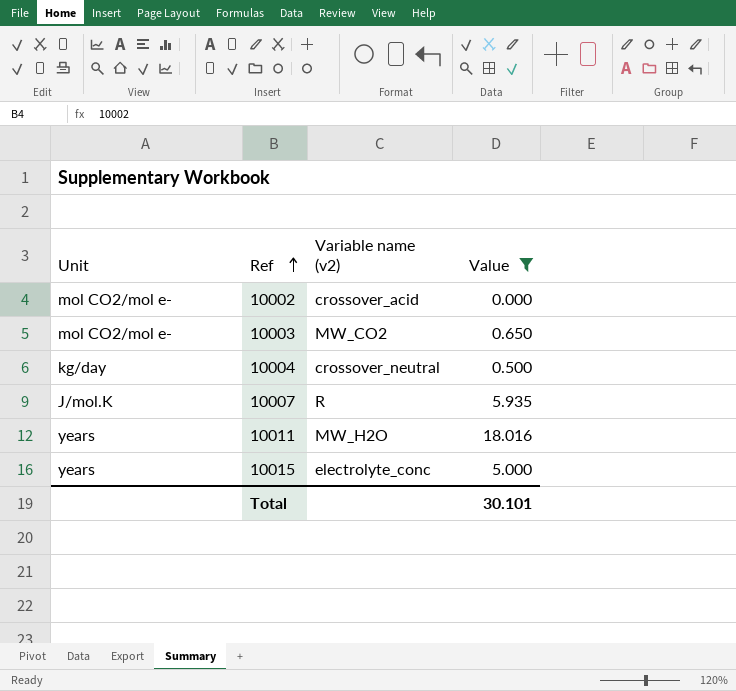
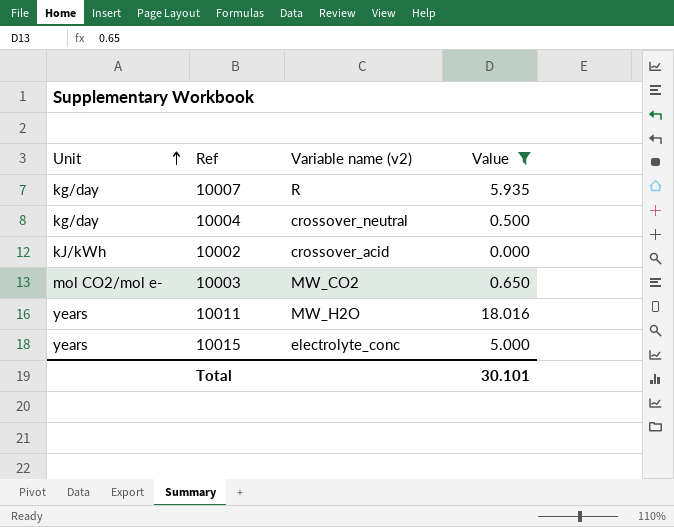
row order: Ref ascending -> Unit ascending
10007 | Unit: J/mol.K -> kg/day
10002 | Unit: mol CO2/mol e- -> kJ/kWh

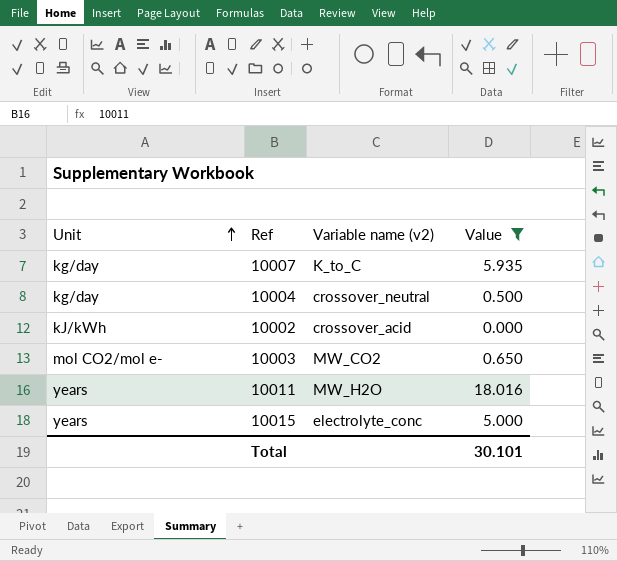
10007 | Variable name (v2): R -> K_to_C

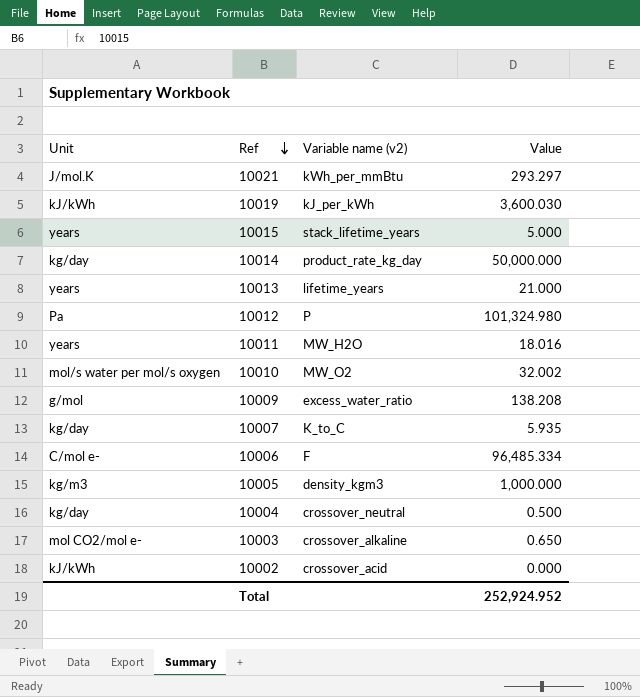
filter: Value <= 18.016 -> none
row order: Unit ascending -> Ref descending
10015 | Variable name (v2): electrolyte_conc -> stack_lifetime_years
10003 | Variable name (v2): MW_CO2 -> crossover_alkaline
Total | Value: 30.101 -> 252,924.952

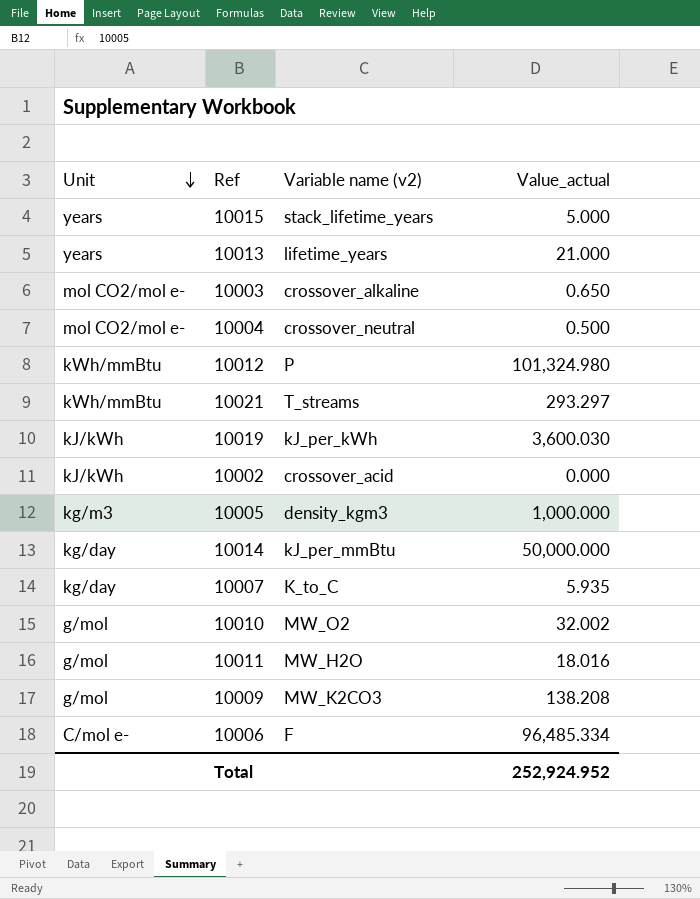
row order: Ref descending -> Unit descending
column name: Value -> Value_actual
10004 | Unit: kg/day -> mol CO2/mol e-
10012 | Unit: Pa -> kWh/mmBtu
10021 | Unit: J/mol.K -> kWh/mmBtu
10021 | Variable name (v2): kWh_per_mmBtu -> T_streams
10014 | Variable name (v2): product_rate_kg_day -> kJ_per_mmBtu
10010 | Unit: mol/s water per mol/s oxygen -> g/mol
10011 | Unit: years -> g/mol
10009 | Variable name (v2): excess_water_ratio -> MW_K2CO3

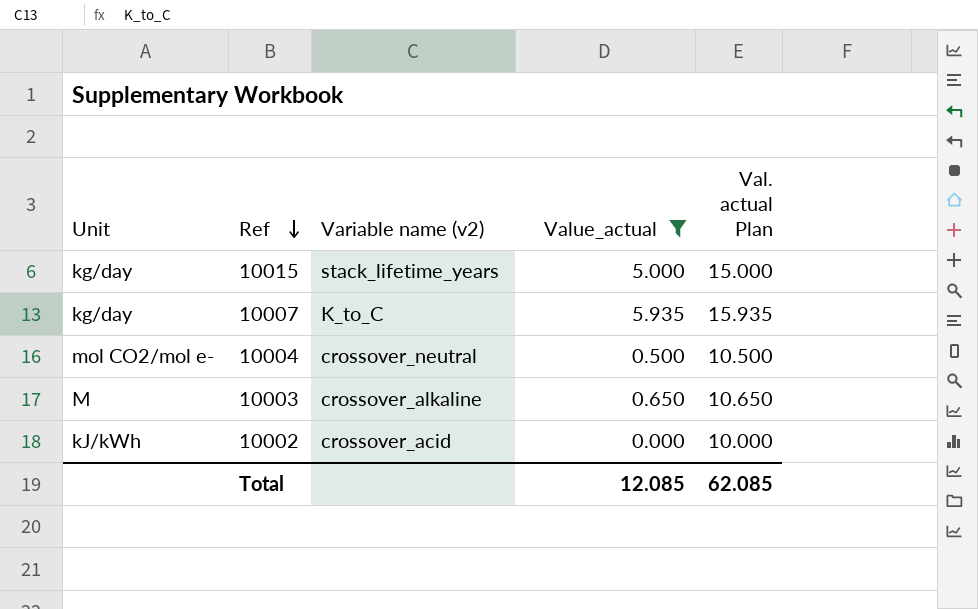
filter: none -> Value_actual <= 5.935
row order: Unit descending -> Ref descending
column Val. actual Plan | formula: none -> [Value_actual] + 10
10015 | Unit: years -> kg/day
10003 | Unit: mol CO2/mol e- -> M
Total | Value_actual: 252,924.952 -> 12.085

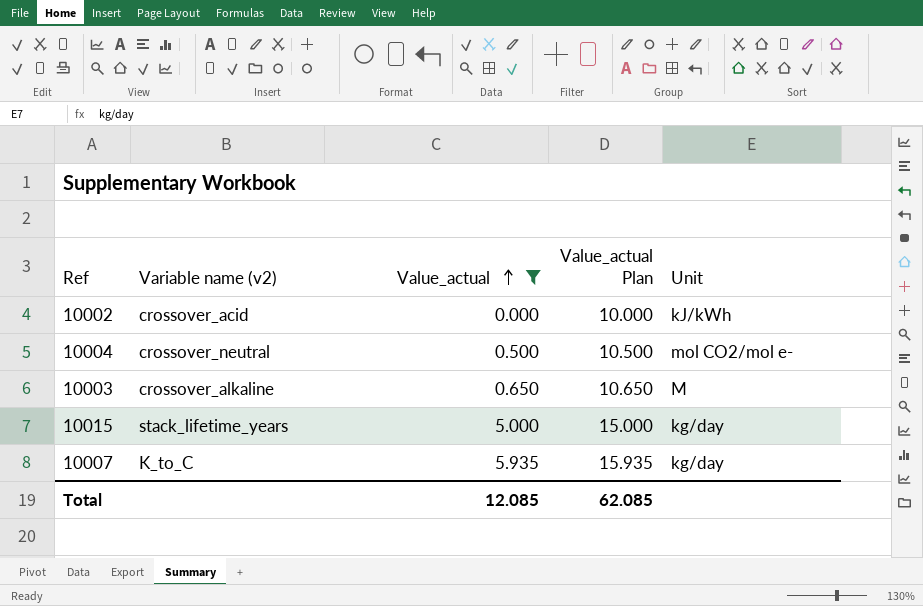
row order: Ref descending -> Value_actual ascending
column name: Val. actual Plan -> Value_actual Plan
column Unit | position: 1 -> 5

